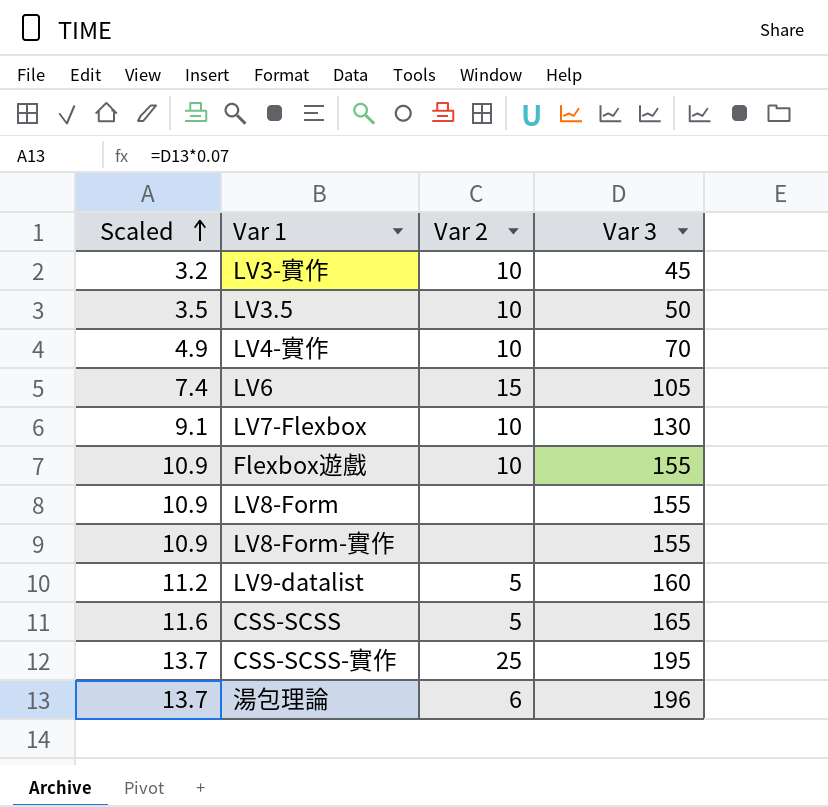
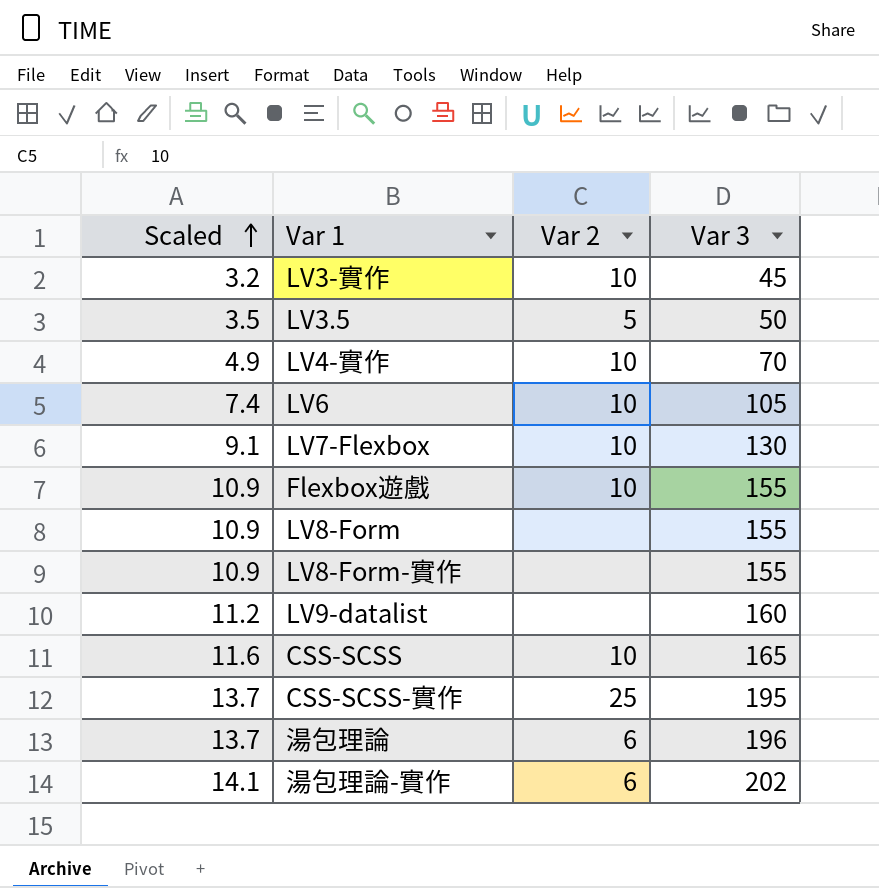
LV3.5 | Var 2: 10 -> 5
LV6 | Var 2: 15 -> 10
LV9-datalist | Var 2: 5 -> none
CSS-SCSS | Var 2: 5 -> 10
row 湯包理論-實作: none -> 14.1 | 6 | 202

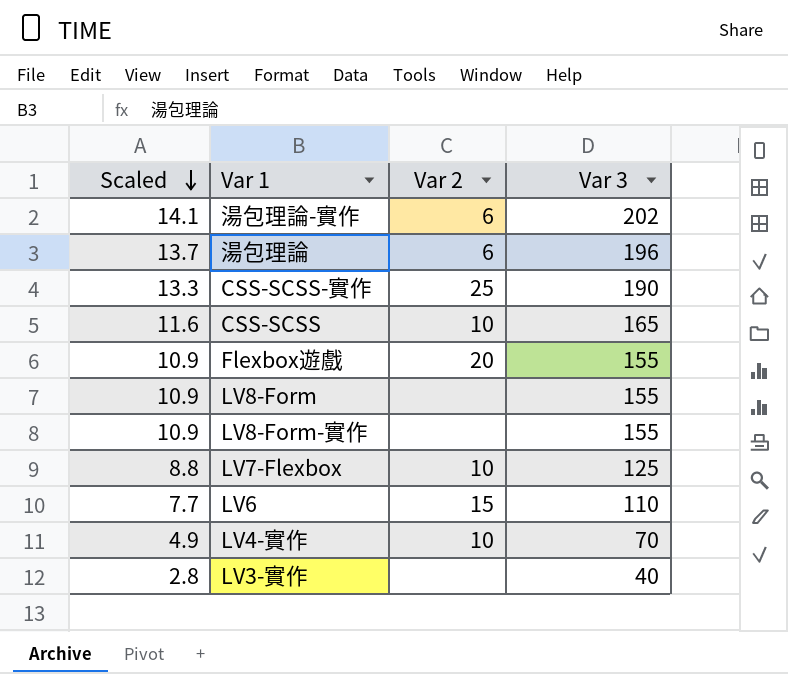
row order: Scaled ascending -> Scaled descending
row LV3.5: 3.5 | 5 | 50 -> none
row LV9-datalist: 11.2 | none | 160 -> none
CSS-SCSS-實作 | Scaled: 13.7 -> 13.3
CSS-SCSS-實作 | Var 3: 195 -> 190
Flexbox遊戲 | Var 2: 10 -> 20
LV7-Flexbox | Scaled: 9.1 -> 8.8
LV7-Flexbox | Var 3: 130 -> 125
LV6 | Scaled: 7.4 -> 7.7
LV6 | Var 2: 10 -> 15
LV6 | Var 3: 105 -> 110
LV3-實作 | Scaled: 3.2 -> 2.8
LV3-實作 | Var 2: 10 -> none
LV3-實作 | Var 3: 45 -> 40

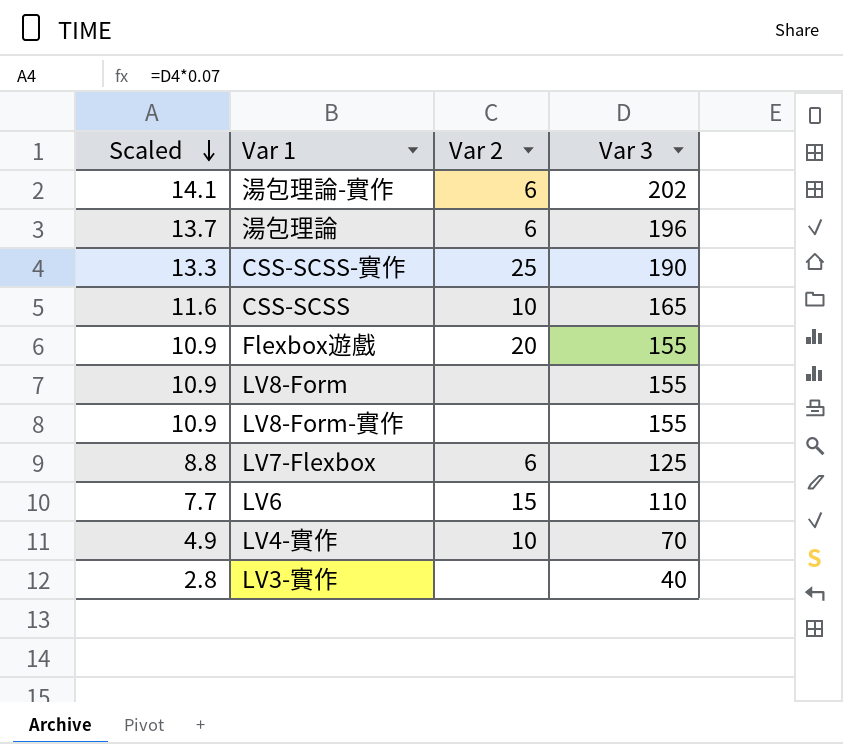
LV7-Flexbox | Var 2: 10 -> 6

